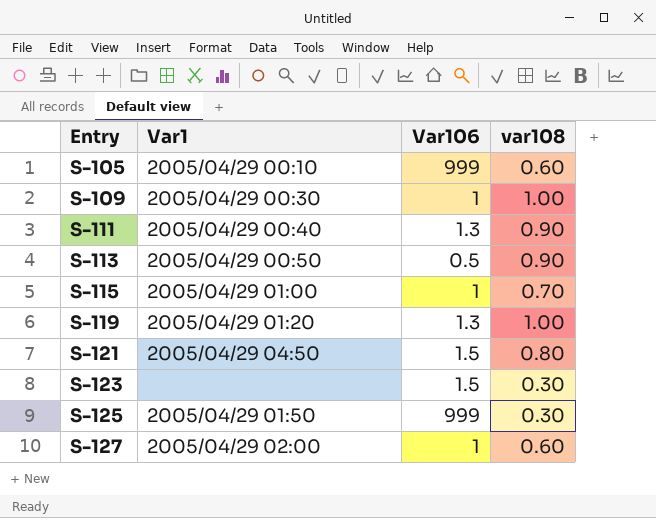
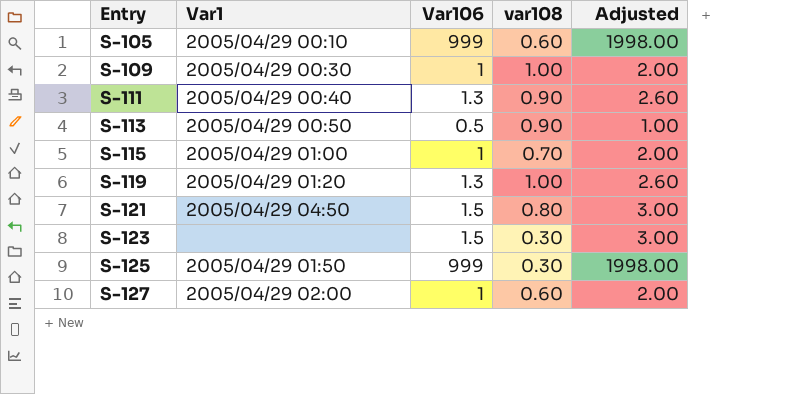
column Adjusted | formula: none -> [Var106] * 2

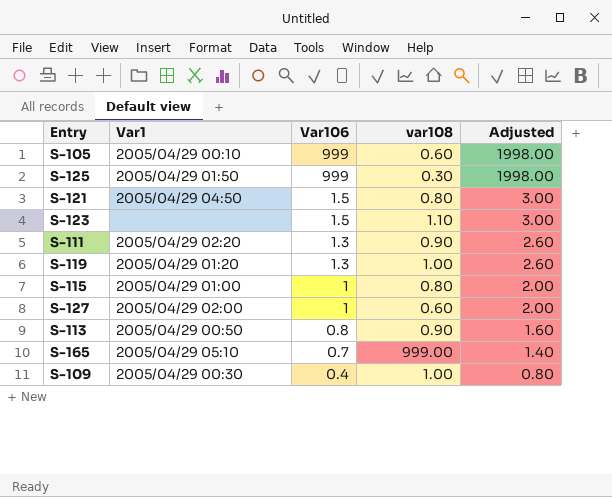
row order: Entry ascending -> Var106 descending
S-123 | var108: 0.30 -> 1.10
S-111 | Var1: 2005/04/29 00:40 -> 2005/04/29 02:20
S-115 | var108: 0.70 -> 0.80
S-113 | Var106: 0.5 -> 0.8
S-113 | Adjusted: 1.00 -> 1.60
row S-165: none -> 2005/04/29 05:10 | 0.7 | 999.00 | 1.40
S-109 | Var106: 1 -> 0.4
S-109 | Adjusted: 2.00 -> 0.80

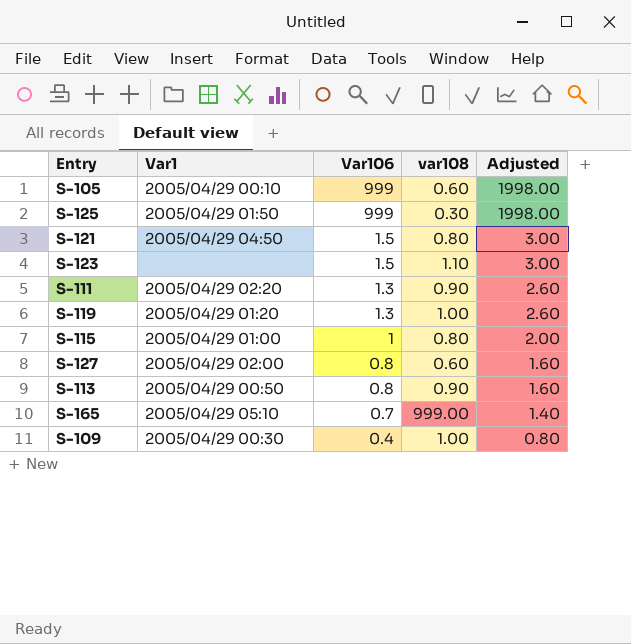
S-127 | Var106: 1 -> 0.8
S-127 | Adjusted: 2.00 -> 1.60

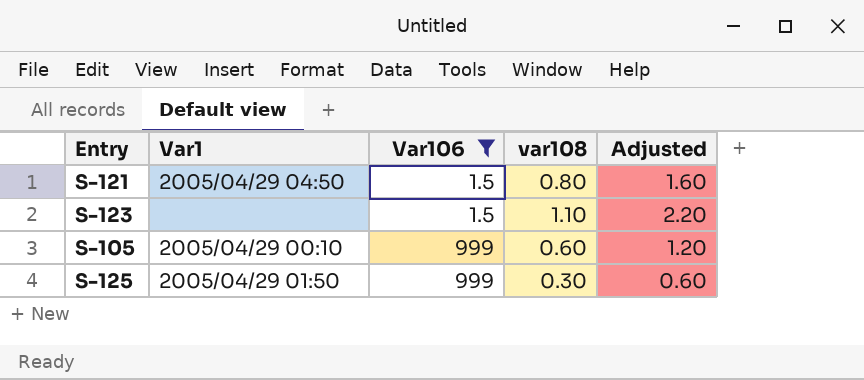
filter: none -> Var106 >= 1.5
row order: Var106 descending -> Var106 ascending
column Adjusted | formula: [Var106] * 2 -> [var108] * 2

